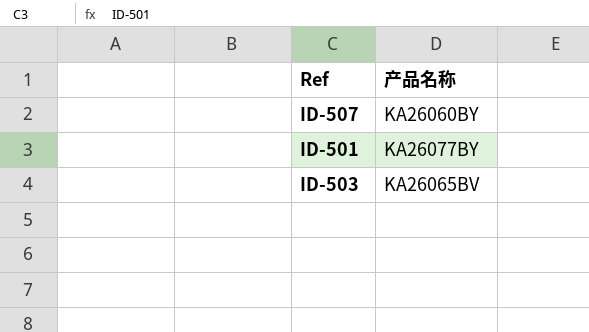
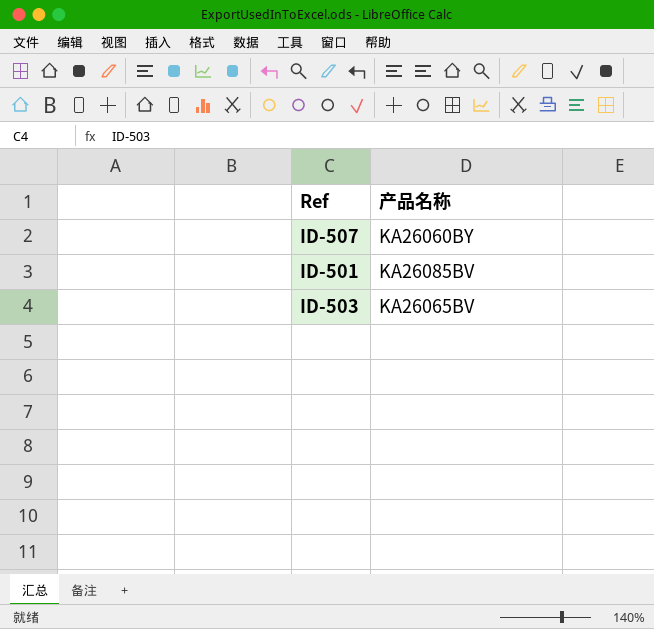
ID-501 | 产品名称: KA26077BY -> KA26085BV

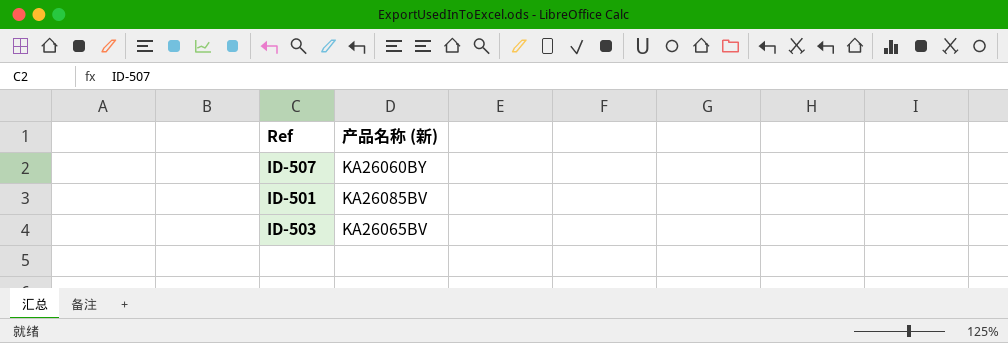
column name: 产品名称 -> 产品名称 (新)

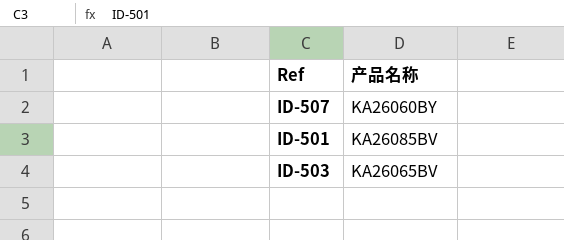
column name: 产品名称 (新) -> 产品名称

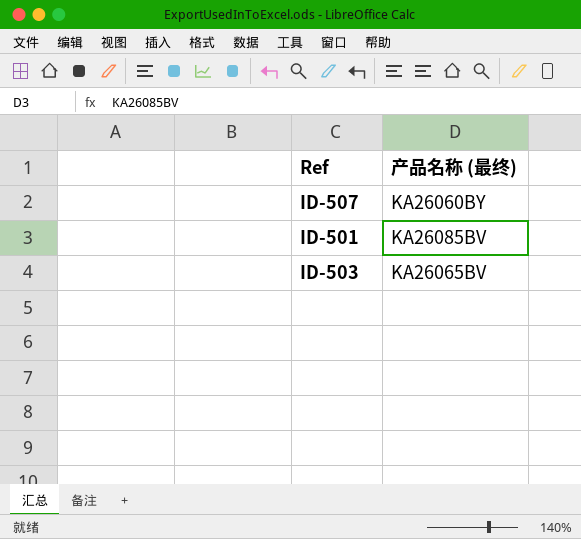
column name: 产品名称 -> 产品名称 (最终)

